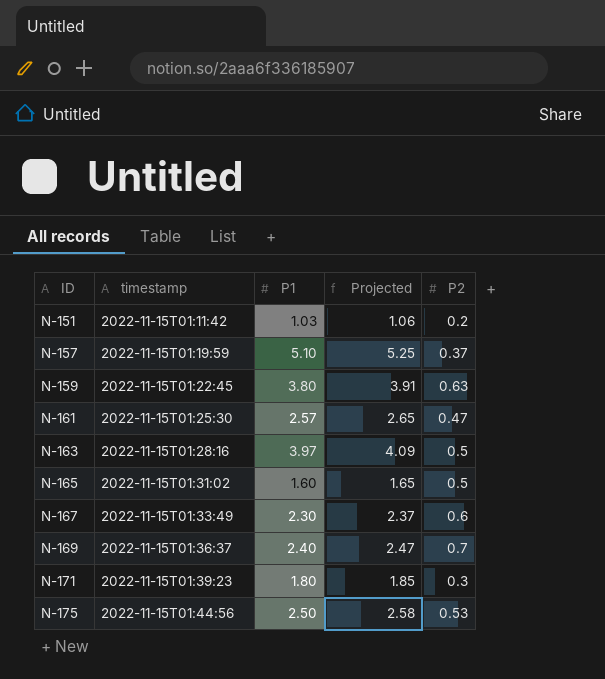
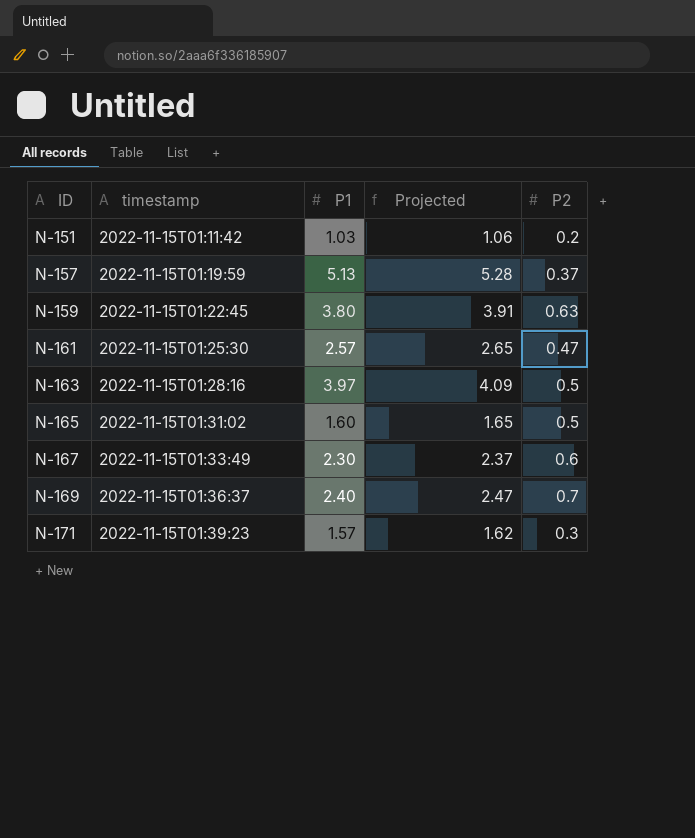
row N-175: 2022-11-15T01:44:56 | 2.50 | 2.58 | 0.53 -> none
N-157 | P1: 5.10 -> 5.13
N-157 | Projected: 5.25 -> 5.28
N-171 | P1: 1.80 -> 1.57
N-171 | Projected: 1.85 -> 1.62

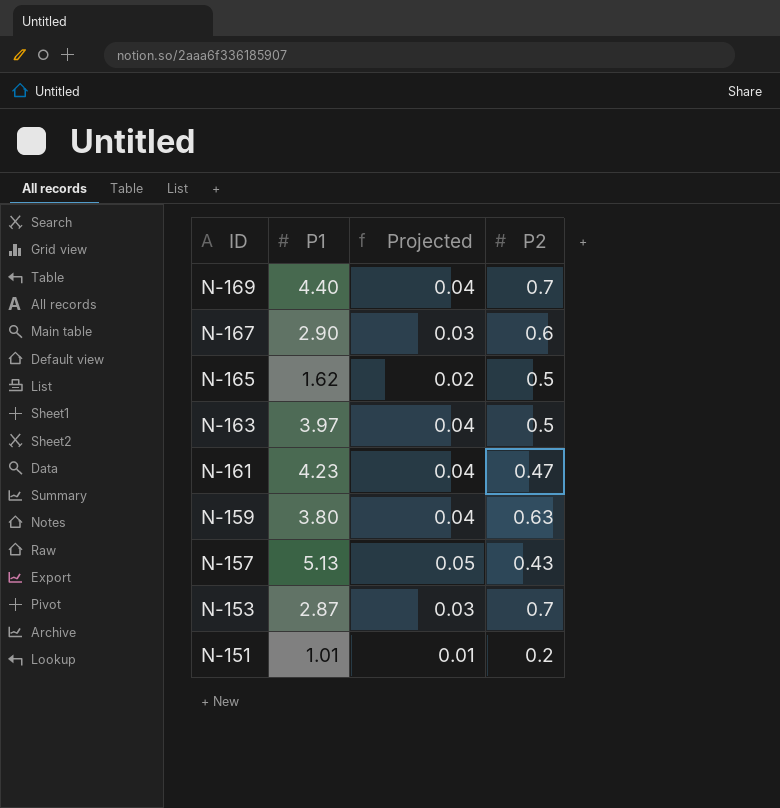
row order: ID ascending -> ID descending
column timestamp | position: 2 -> none
column Projected | formula: [P1] * 1.03 -> [P1] * 0.01
row N-171: 2022-11-15T01:39:23 | 1.57 | 1.62 | 0.3 -> none
N-169 | P1: 2.40 -> 4.40
N-167 | P1: 2.30 -> 2.90
N-165 | P1: 1.60 -> 1.62
N-161 | P1: 2.57 -> 4.23
N-157 | P2: 0.37 -> 0.43
row N-153: none -> 2.87 | 0.03 | 0.7
N-151 | P1: 1.03 -> 1.01

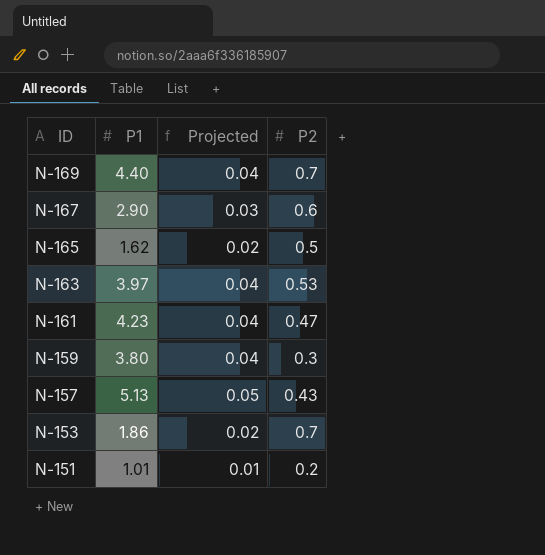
N-163 | P2: 0.5 -> 0.53
N-159 | P2: 0.63 -> 0.3
N-153 | P1: 2.87 -> 1.86
N-153 | Projected: 0.03 -> 0.02

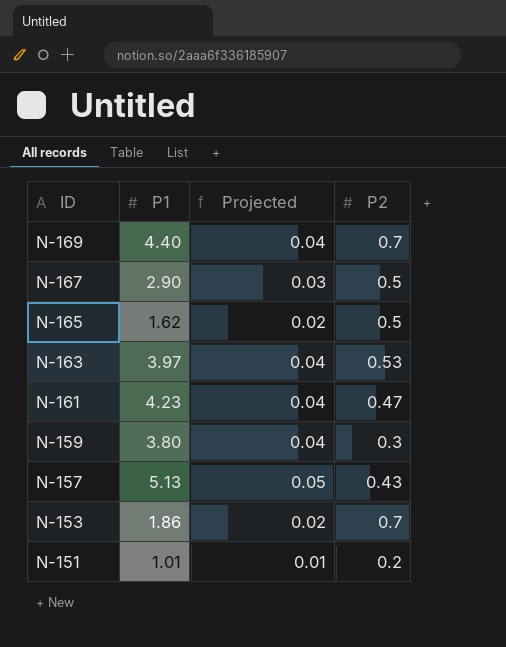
N-167 | P2: 0.6 -> 0.5

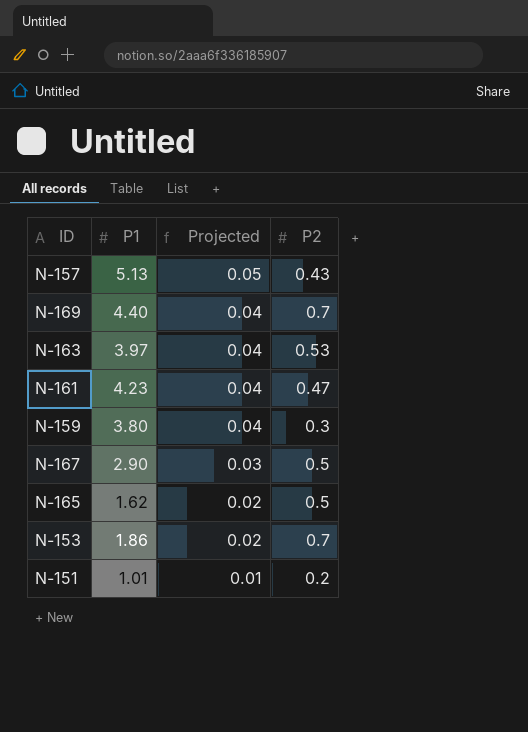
row order: ID descending -> Projected descending

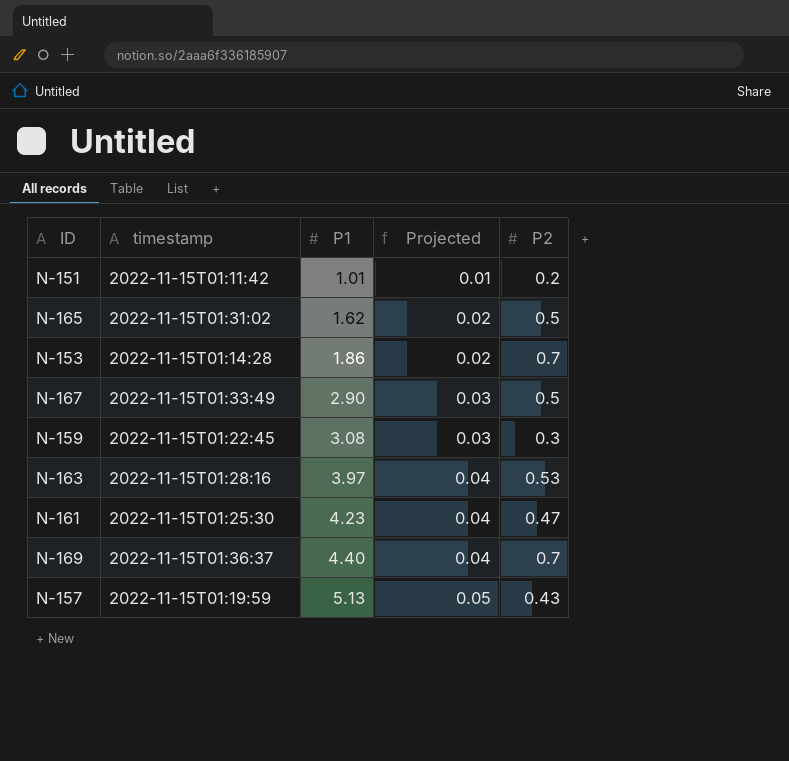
row order: Projected descending -> P1 ascending
column timestamp | position: none -> 2
N-159 | P1: 3.80 -> 3.08
N-159 | Projected: 0.04 -> 0.03

